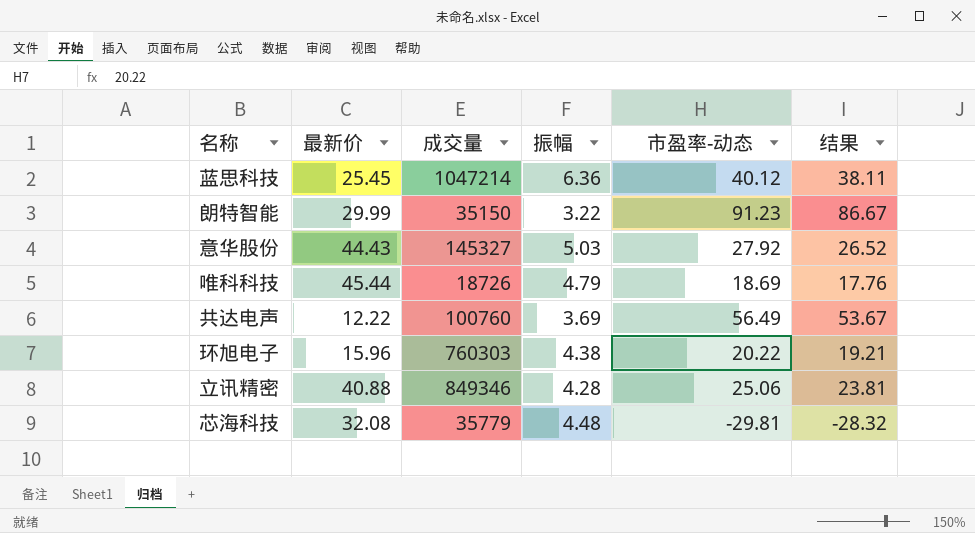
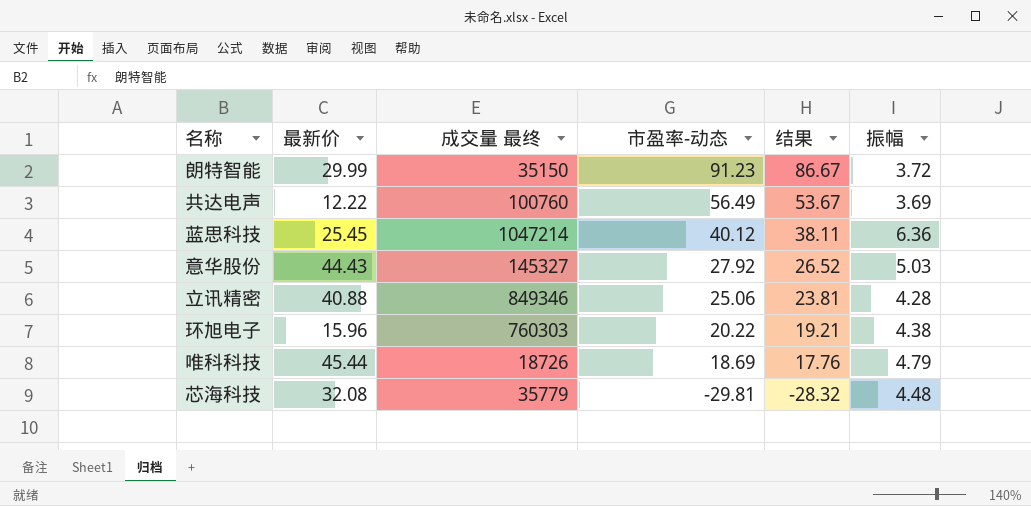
row order: none -> 市盈率-动态 descending
column name: 成交量 -> 成交量 最终
column 振幅 | position: 4 -> 6
朗特智能 | 振幅: 3.22 -> 3.72

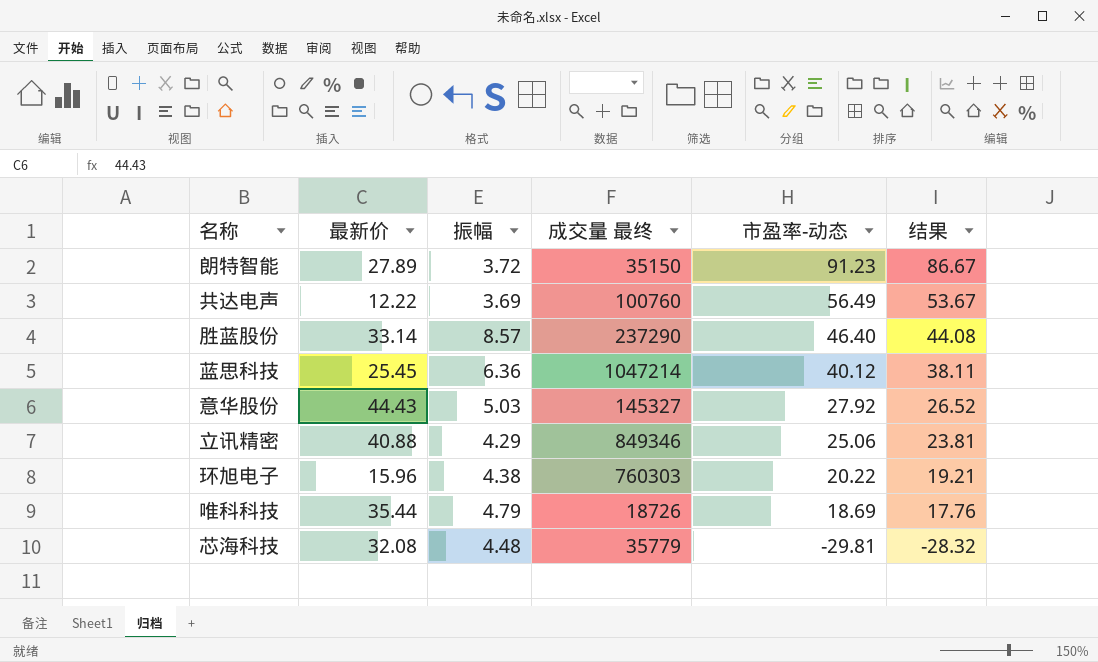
column 振幅 | position: 6 -> 3
朗特智能 | 最新价: 29.99 -> 27.89
row 胜蓝股份: none -> 33.14 | 8.57 | 237290 | 46.40 | 44.08
立讯精密 | 振幅: 4.28 -> 4.29
唯科科技 | 最新价: 45.44 -> 35.44

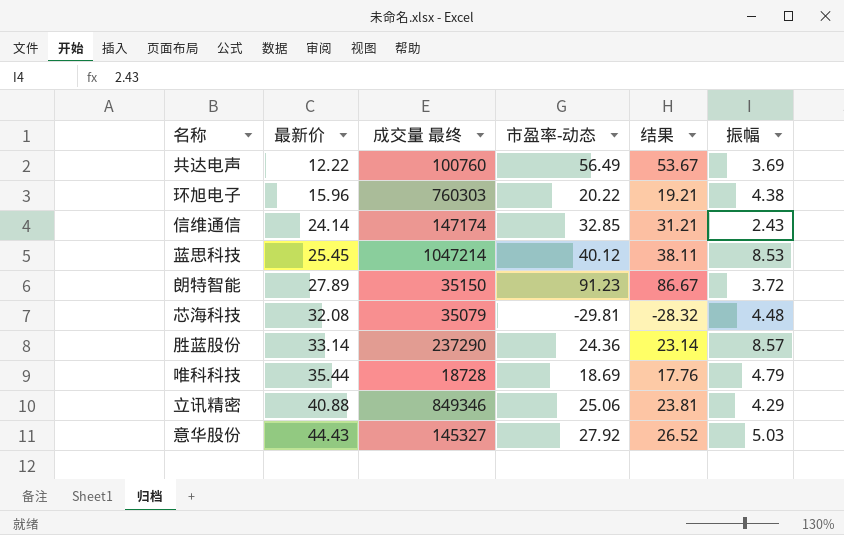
row order: 市盈率-动态 descending -> 最新价 ascending
column 振幅 | position: 3 -> 6
row 信维通信: none -> 24.14 | 147174 | 32.85 | 31.21 | 2.43
蓝思科技 | 振幅: 6.36 -> 8.53
芯海科技 | 成交量 最终: 35779 -> 35079
胜蓝股份 | 市盈率-动态: 46.40 -> 24.36
胜蓝股份 | 结果: 44.08 -> 23.14
唯科科技 | 成交量 最终: 18726 -> 18728

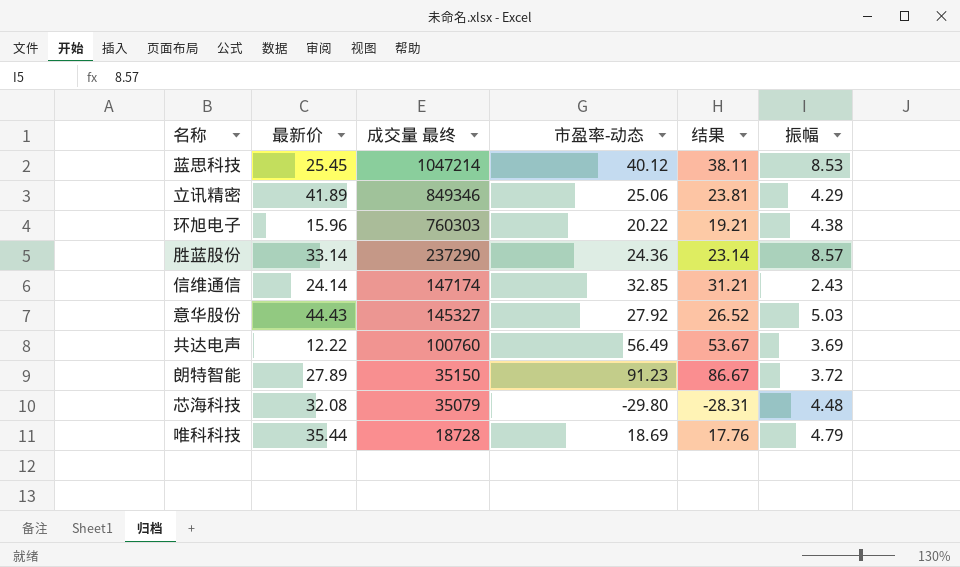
row order: 最新价 ascending -> 成交量 最终 descending
立讯精密 | 最新价: 40.88 -> 41.89
芯海科技 | 市盈率-动态: -29.81 -> -29.80
芯海科技 | 结果: -28.32 -> -28.31

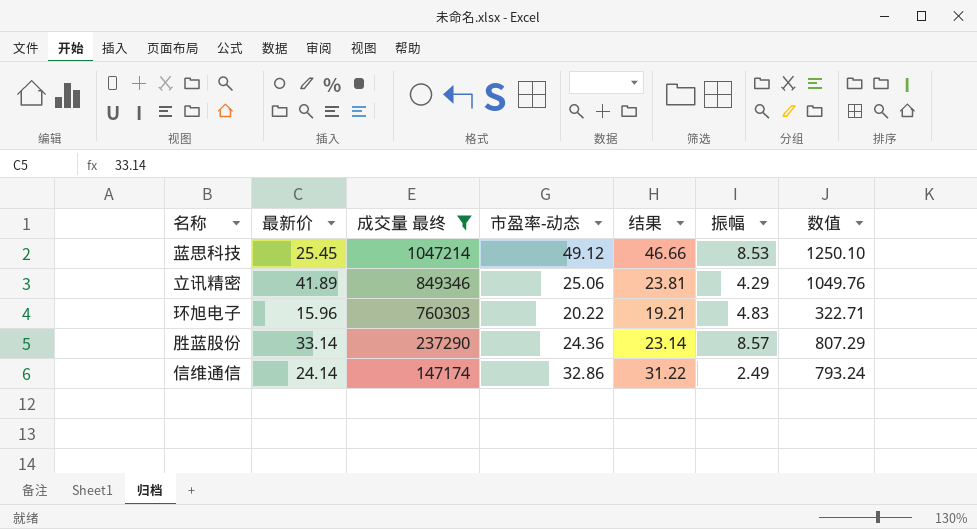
filter: none -> 成交量 最终 >= 147174
column 数值 | formula: none -> [最新价] * [市盈率-动态]
蓝思科技 | 市盈率-动态: 40.12 -> 49.12
蓝思科技 | 结果: 38.11 -> 46.66
环旭电子 | 振幅: 4.38 -> 4.83
信维通信 | 市盈率-动态: 32.85 -> 32.86
信维通信 | 结果: 31.21 -> 31.22
信维通信 | 振幅: 2.43 -> 2.49

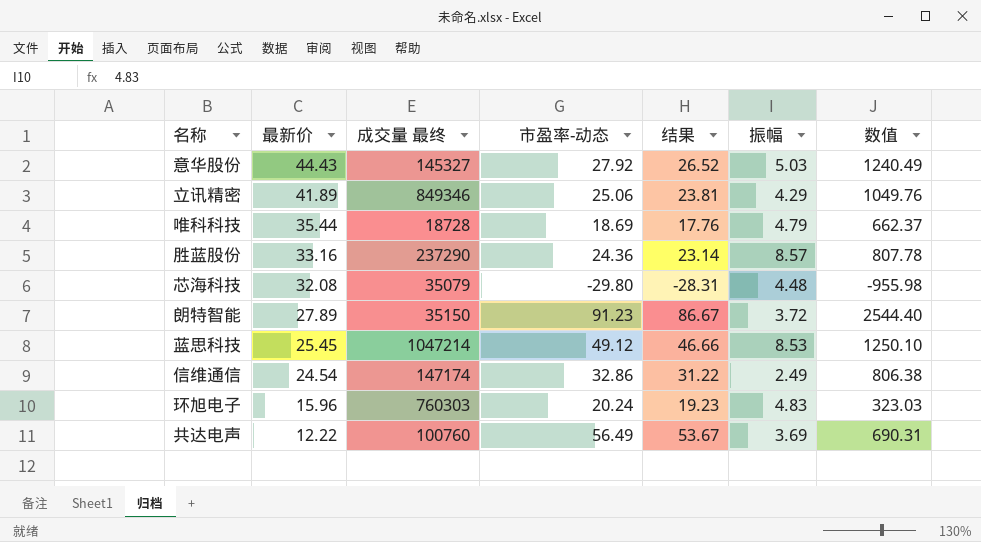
filter: 成交量 最终 >= 147174 -> none
row order: 成交量 最终 descending -> 最新价 descending
胜蓝股份 | 最新价: 33.14 -> 33.16
胜蓝股份 | 数值: 807.29 -> 807.78
信维通信 | 最新价: 24.14 -> 24.54
信维通信 | 数值: 793.24 -> 806.38
环旭电子 | 市盈率-动态: 20.22 -> 20.24
环旭电子 | 结果: 19.21 -> 19.23
环旭电子 | 数值: 322.71 -> 323.03

